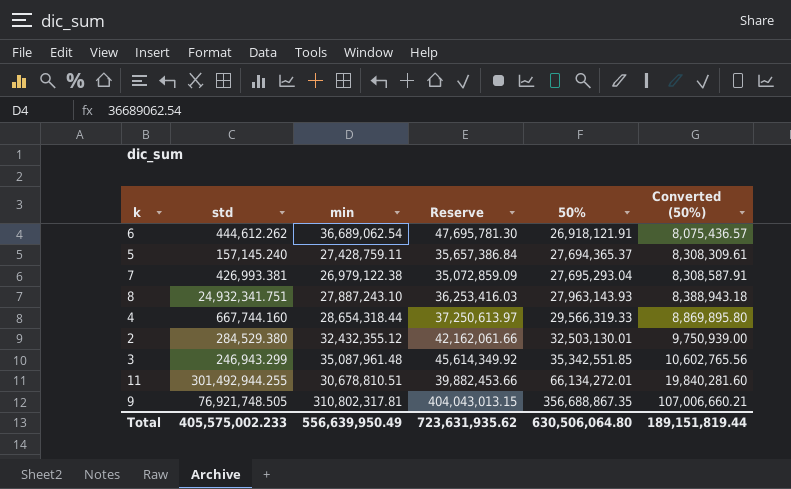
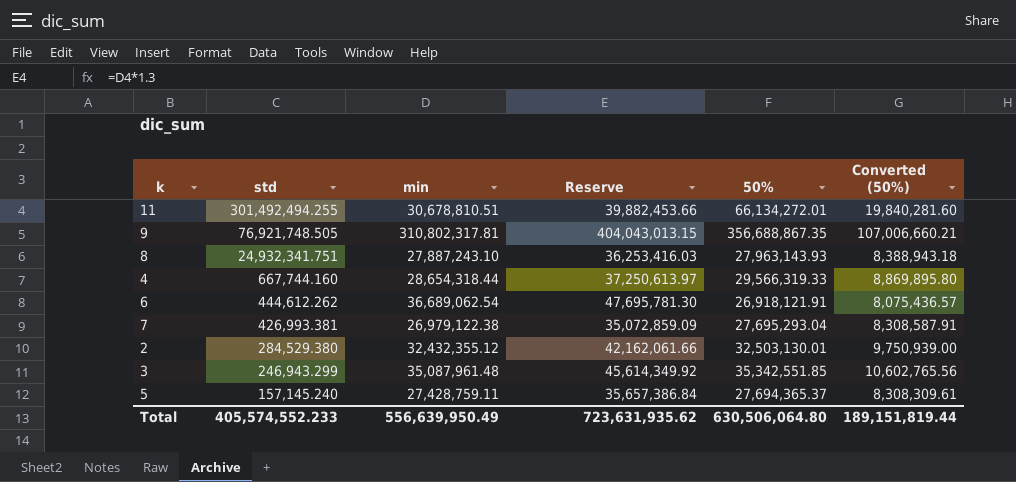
row order: 50% ascending -> std descending
11 | std: 301,492,944.255 -> 301,492,494.255
Total | std: 405,575,002.233 -> 405,574,552.233

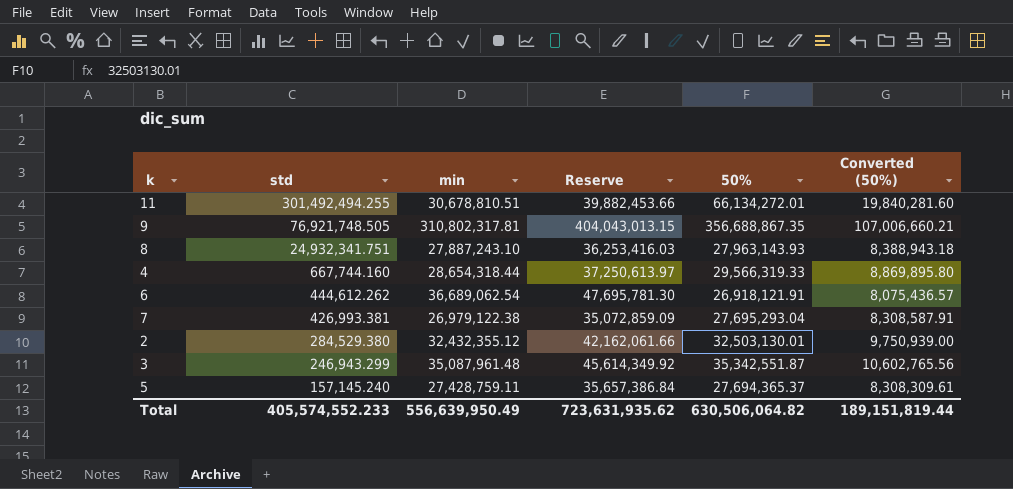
3 | 50%: 35,342,551.85 -> 35,342,551.87
Total | 50%: 630,506,064.80 -> 630,506,064.82

